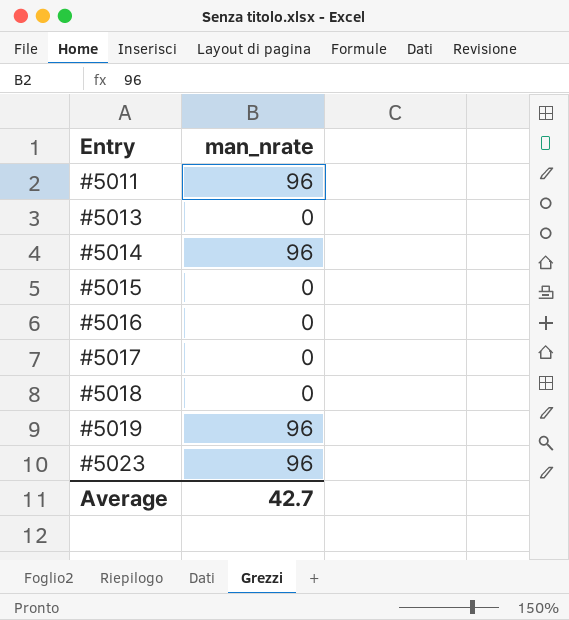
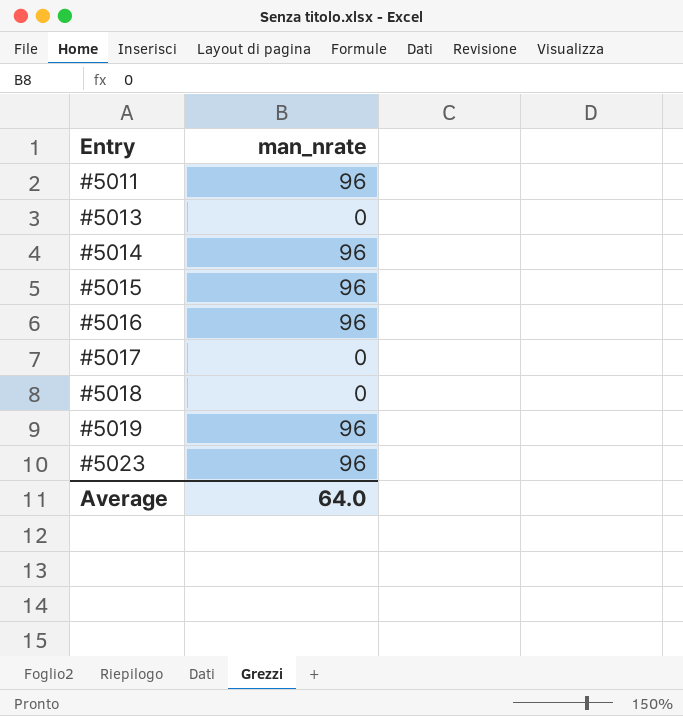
#5015 | man_nrate: 0 -> 96
#5016 | man_nrate: 0 -> 96
Average | man_nrate: 42.7 -> 64.0

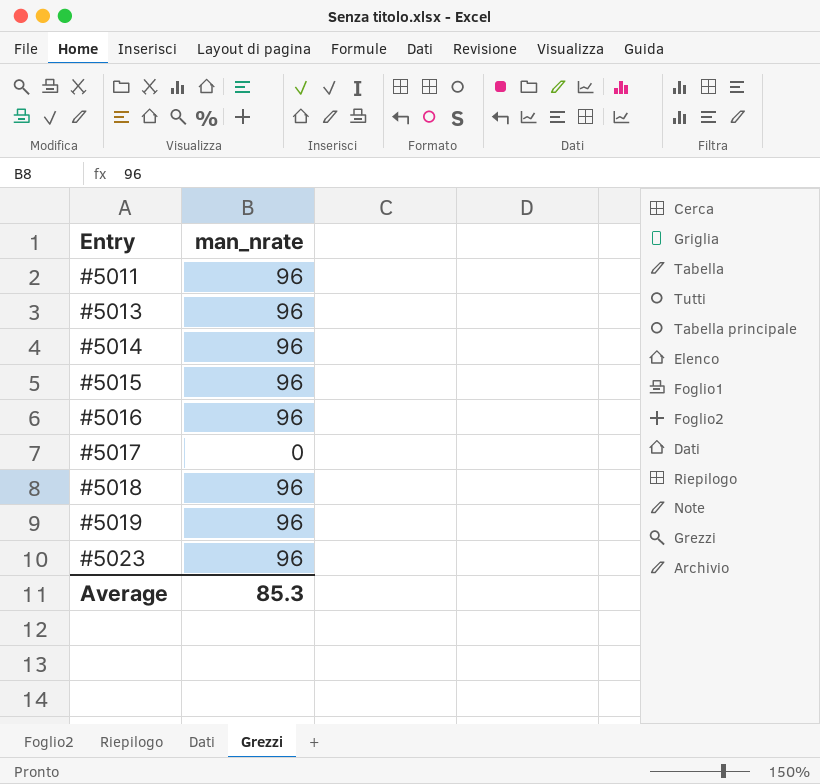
#5013 | man_nrate: 0 -> 96
#5018 | man_nrate: 0 -> 96
Average | man_nrate: 64.0 -> 85.3

